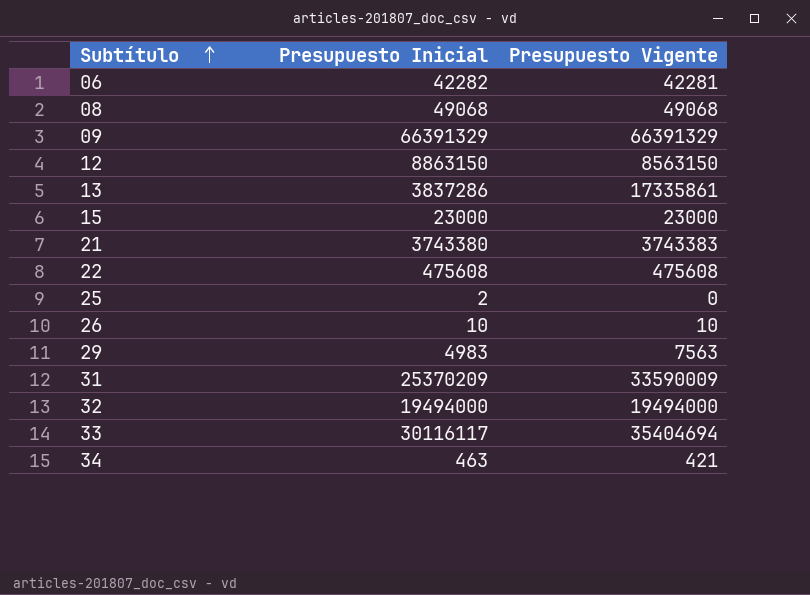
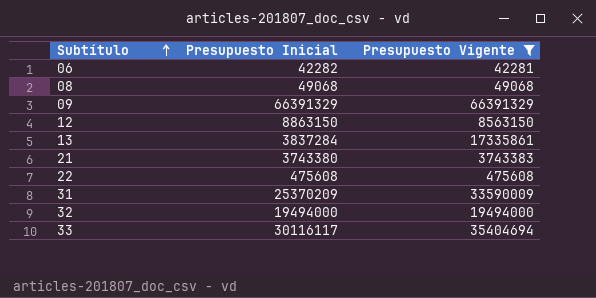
filter: none -> Presupuesto Vigente >= 42281
13 | Presupuesto Inicial: 3837286 -> 3837284

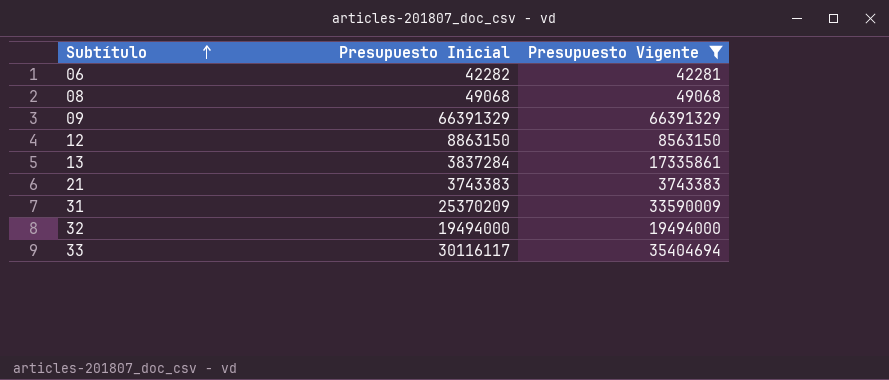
row 22: 475608 | 475608 -> none
21 | Presupuesto Inicial: 3743380 -> 3743383

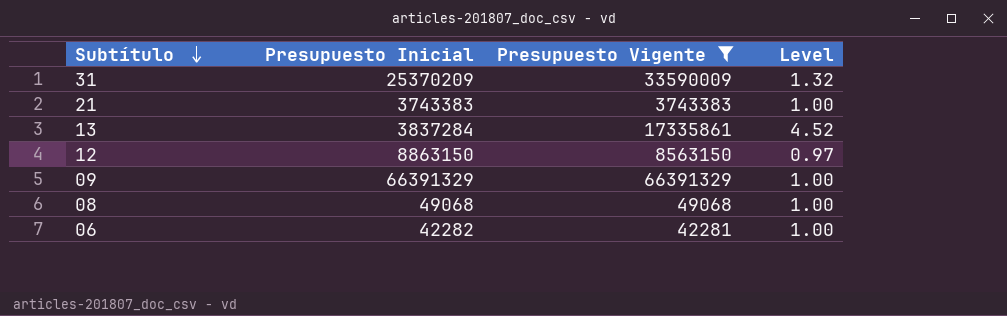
row order: Subtítulo ascending -> Subtítulo descending
column Level | formula: none -> [Presupuesto Vigente] / [Presupuesto Inicial]
row 32: 19494000 | 19494000 -> none
row 33: 30116117 | 35404694 -> none

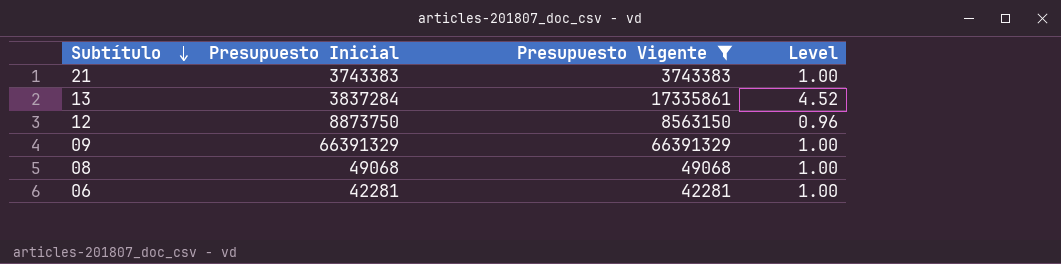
row 31: 25370209 | 33590009 | 1.32 -> none
12 | Presupuesto Inicial: 8863150 -> 8873750
12 | Level: 0.97 -> 0.96
06 | Presupuesto Inicial: 42282 -> 42281

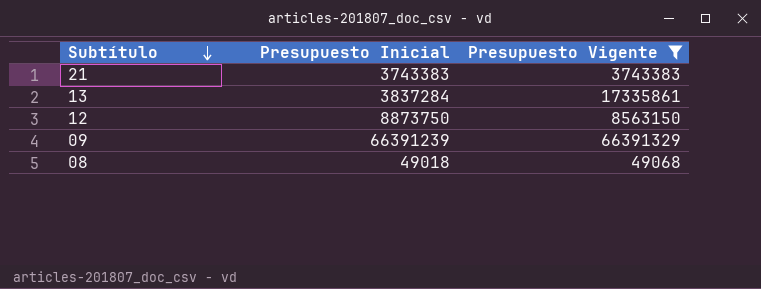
column Level | formula: [Presupuesto Vigente] / [Presupuesto Inicial] -> none
row 06: 42281 | 42281 | 1.00 -> none
09 | Presupuesto Inicial: 66391329 -> 66391239
08 | Presupuesto Inicial: 49068 -> 49018

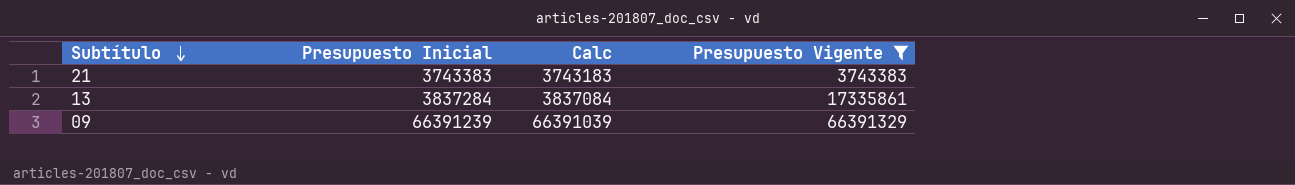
column Calc | formula: none -> [Presupuesto Inicial] - 200
row 12: 8873750 | 8563150 -> none
row 08: 49018 | 49068 -> none

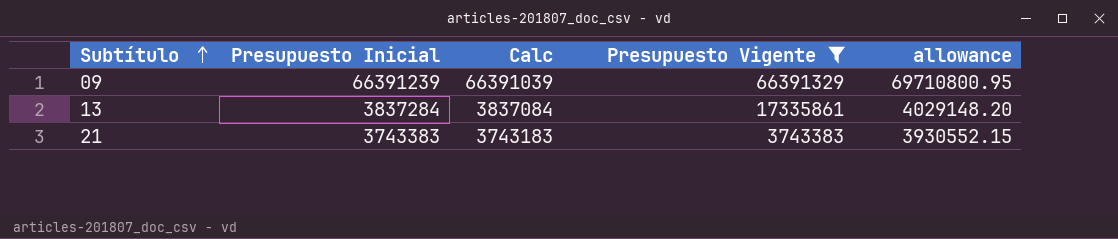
row order: Subtítulo descending -> Subtítulo ascending
column allowance | formula: none -> [Presupuesto Inicial] * 1.05

